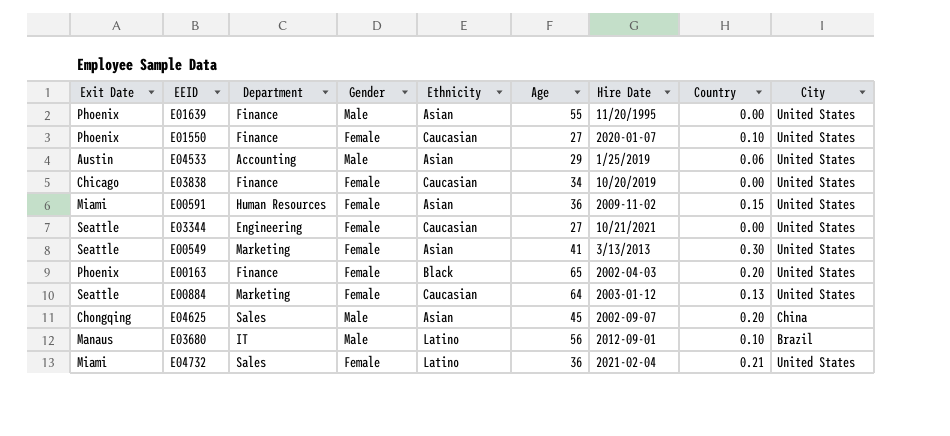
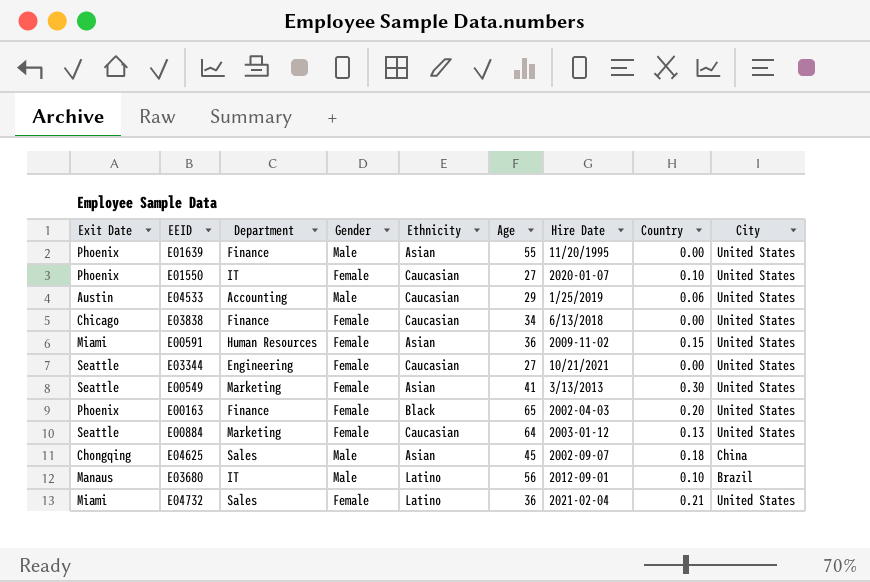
E01550 | Department: Finance -> IT
E04533 | Ethnicity: Asian -> Caucasian
E03838 | Hire Date: 10/20/2019 -> 6/13/2018
E04625 | Country: 0.20 -> 0.18

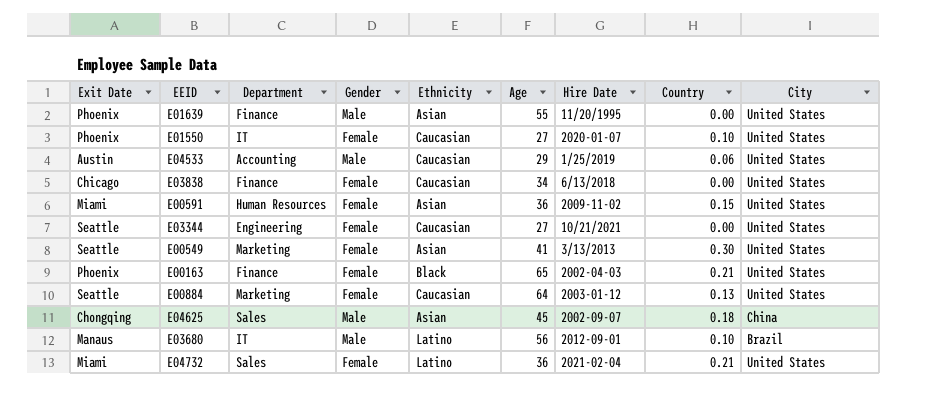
E00163 | Country: 0.20 -> 0.21

